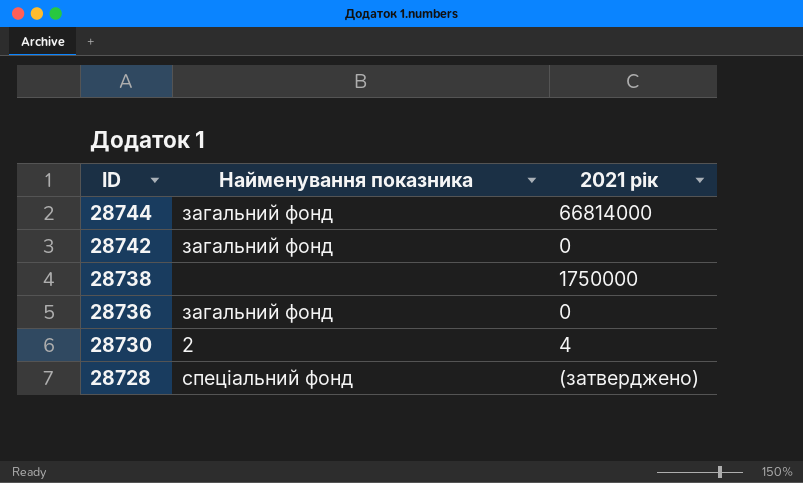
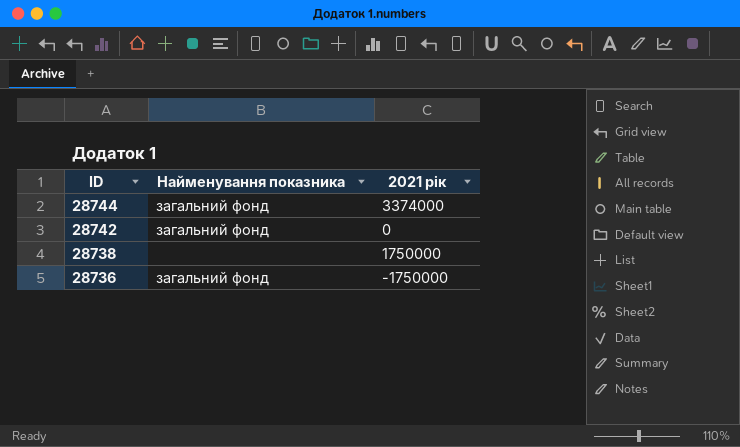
row 28730: 2 | 4 -> none
row 28728: спеціальний фонд | (затверджено) -> none
28744 | 2021 рік: 66814000 -> 3374000
28736 | 2021 рік: 0 -> -1750000

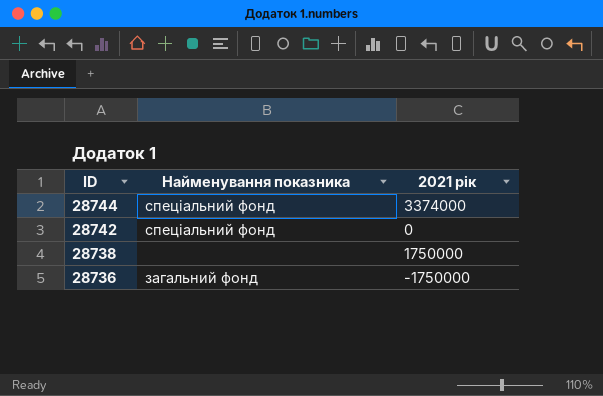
28744 | Найменування показника: загальний фонд -> спеціальний фонд
28742 | Найменування показника: загальний фонд -> спеціальний фонд

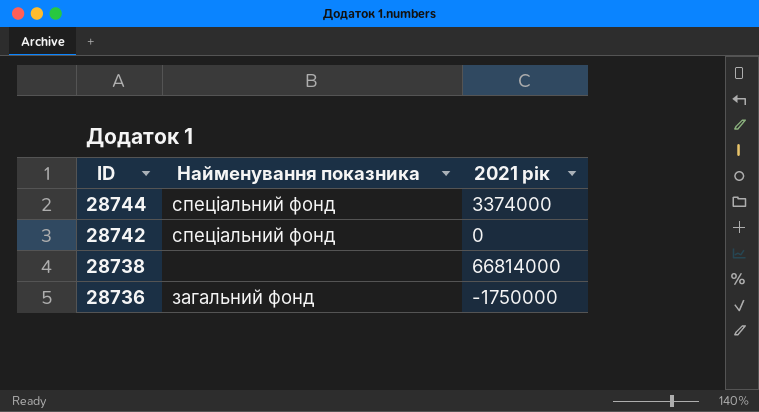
28738 | 2021 рік: 1750000 -> 66814000

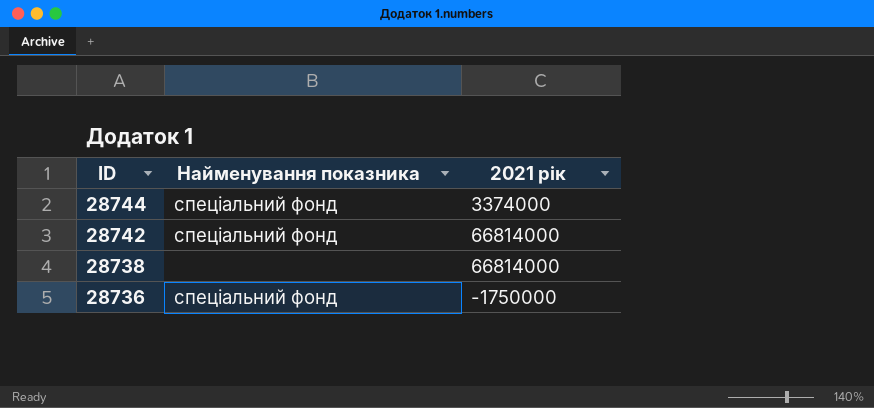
28742 | 2021 рік: 0 -> 66814000
28736 | Найменування показника: загальний фонд -> спеціальний фонд

